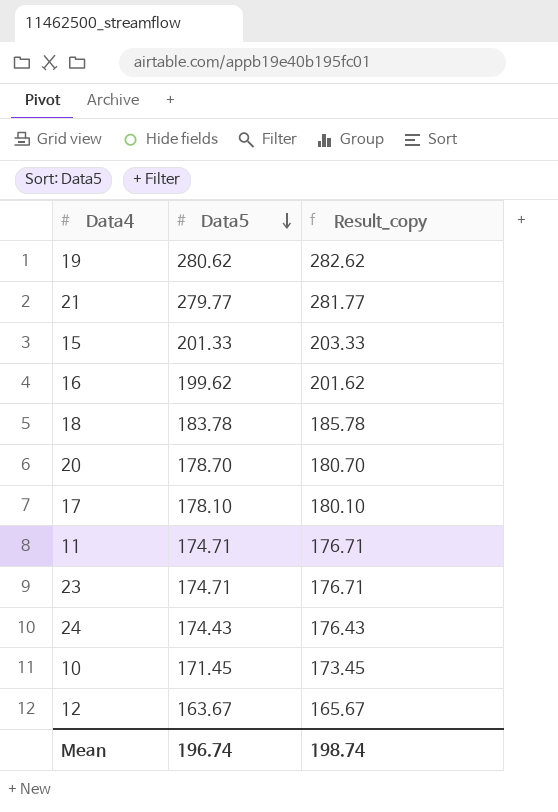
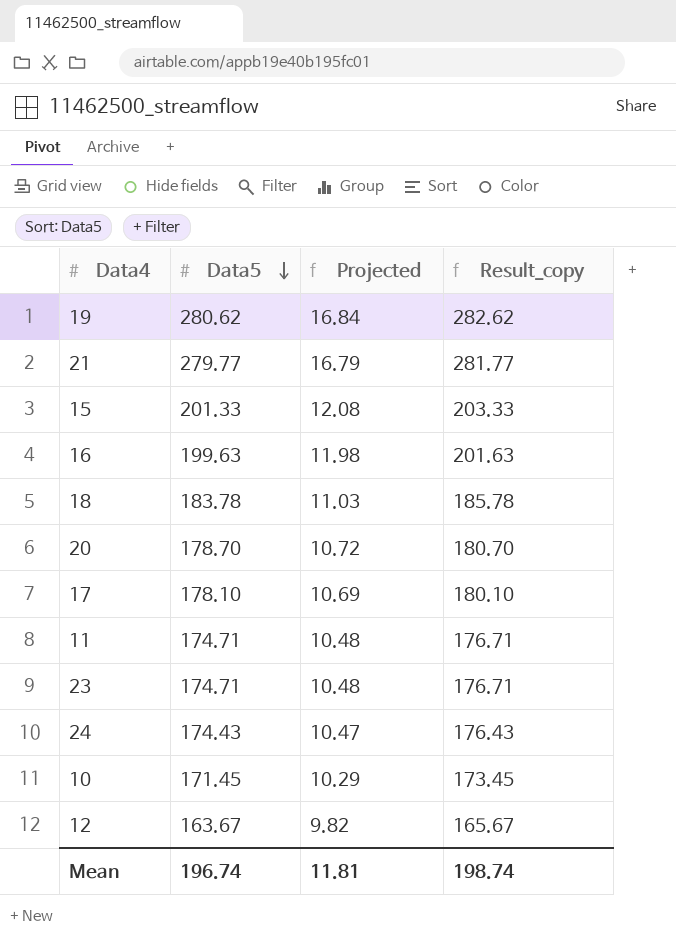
column Projected | formula: none -> [Data5] * 0.06
16 | Data5: 199.62 -> 199.63
16 | Result_copy: 201.62 -> 201.63

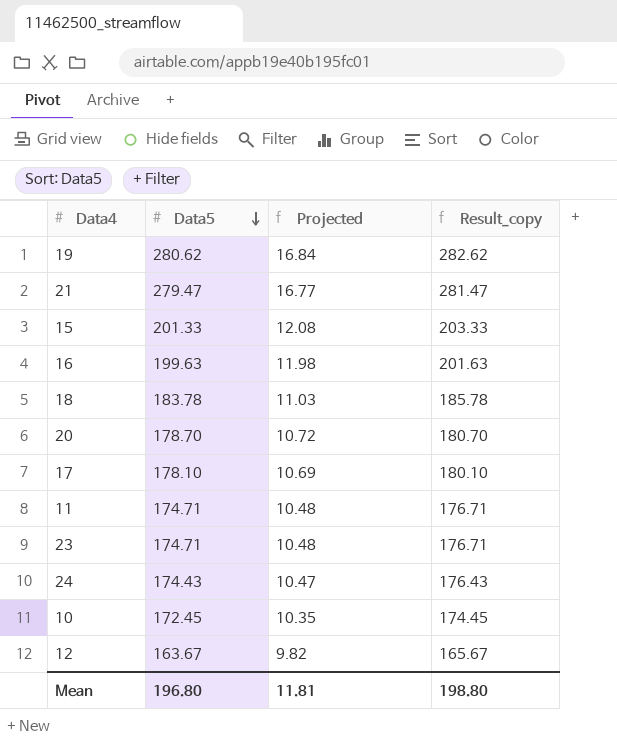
21 | Data5: 279.77 -> 279.47
21 | Projected: 16.79 -> 16.77
21 | Result_copy: 281.77 -> 281.47
10 | Data5: 171.45 -> 172.45
10 | Projected: 10.29 -> 10.35
10 | Result_copy: 173.45 -> 174.45
Mean | Data5: 196.74 -> 196.80
Mean | Result_copy: 198.74 -> 198.80

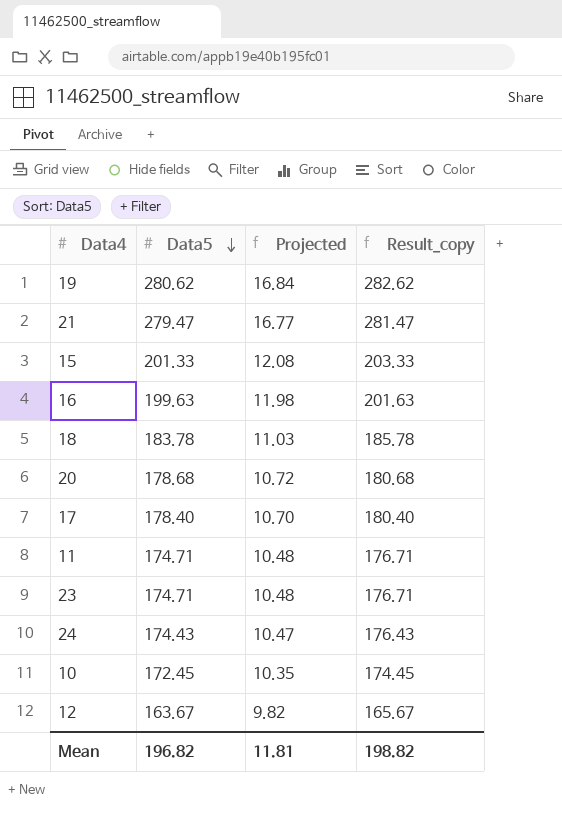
20 | Data5: 178.70 -> 178.68
20 | Result_copy: 180.70 -> 180.68
17 | Data5: 178.10 -> 178.40
17 | Projected: 10.69 -> 10.70
17 | Result_copy: 180.10 -> 180.40
Mean | Data5: 196.80 -> 196.82
Mean | Result_copy: 198.80 -> 198.82

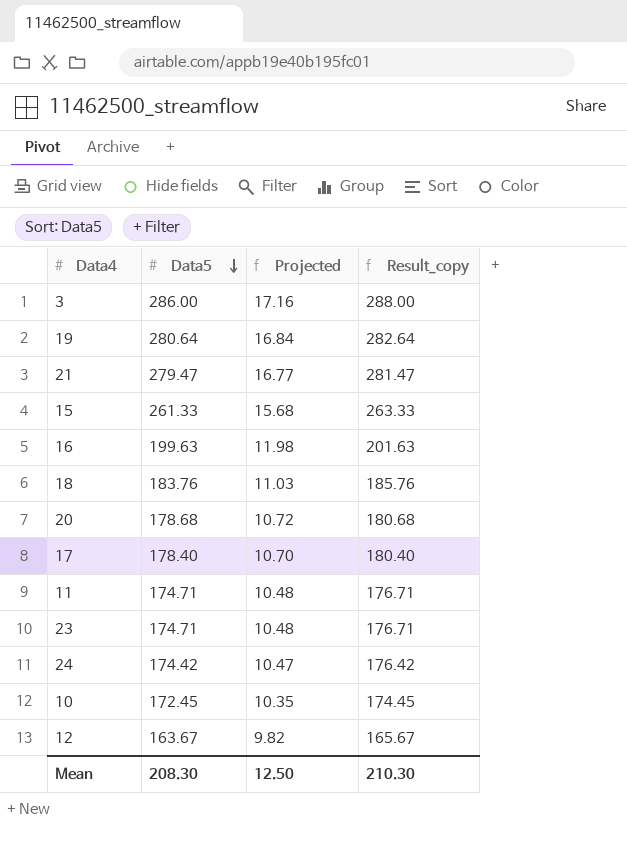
row 3: none -> 286.00 | 17.16 | 288.00
19 | Data5: 280.62 -> 280.64
19 | Result_copy: 282.62 -> 282.64
15 | Data5: 201.33 -> 261.33
15 | Projected: 12.08 -> 15.68
15 | Result_copy: 203.33 -> 263.33
18 | Data5: 183.78 -> 183.76
18 | Result_copy: 185.78 -> 185.76
24 | Data5: 174.43 -> 174.42
24 | Result_copy: 176.43 -> 176.42
Mean | Data5: 196.82 -> 208.30
Mean | Projected: 11.81 -> 12.50
Mean | Result_copy: 198.82 -> 210.30

